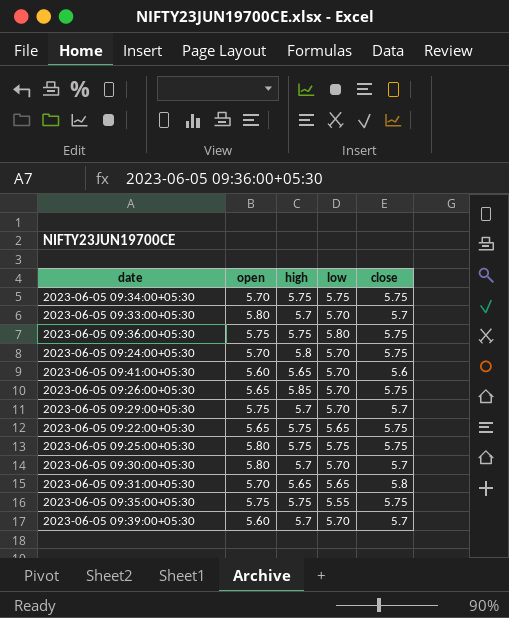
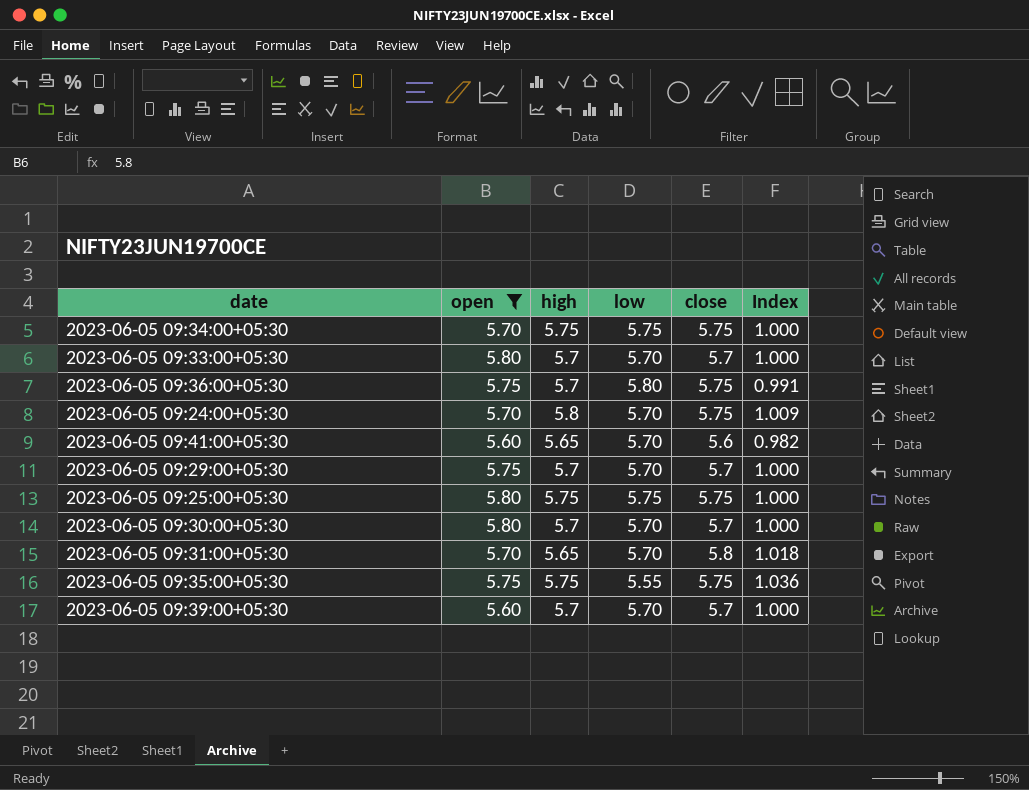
filter: none -> open != 5.65
column Index | formula: none -> [close] / [low]
2023-06-05 09:36:00+05:30 | high: 5.75 -> 5.7
2023-06-05 09:31:00+05:30 | low: 5.65 -> 5.70

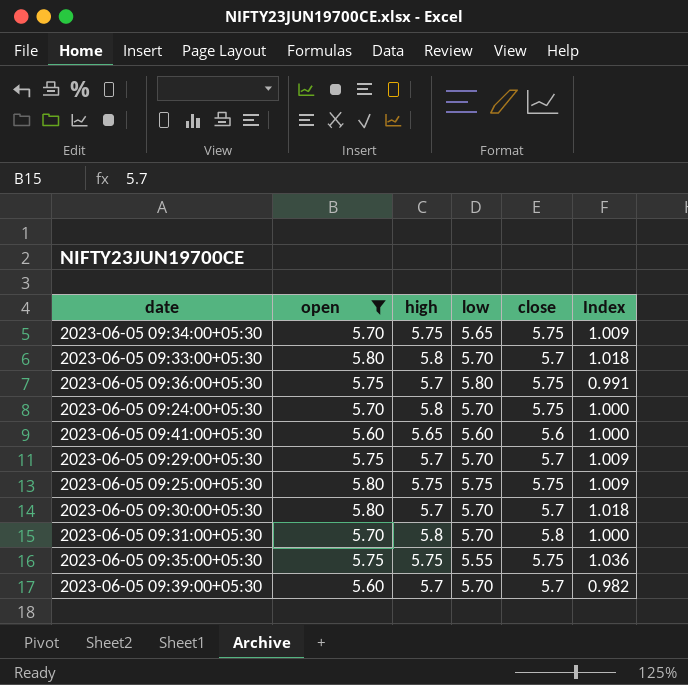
column Index | formula: [close] / [low] -> [open] / [low]
2023-06-05 09:34:00+05:30 | low: 5.75 -> 5.65
2023-06-05 09:33:00+05:30 | high: 5.7 -> 5.8
2023-06-05 09:41:00+05:30 | low: 5.70 -> 5.60
2023-06-05 09:31:00+05:30 | high: 5.65 -> 5.8

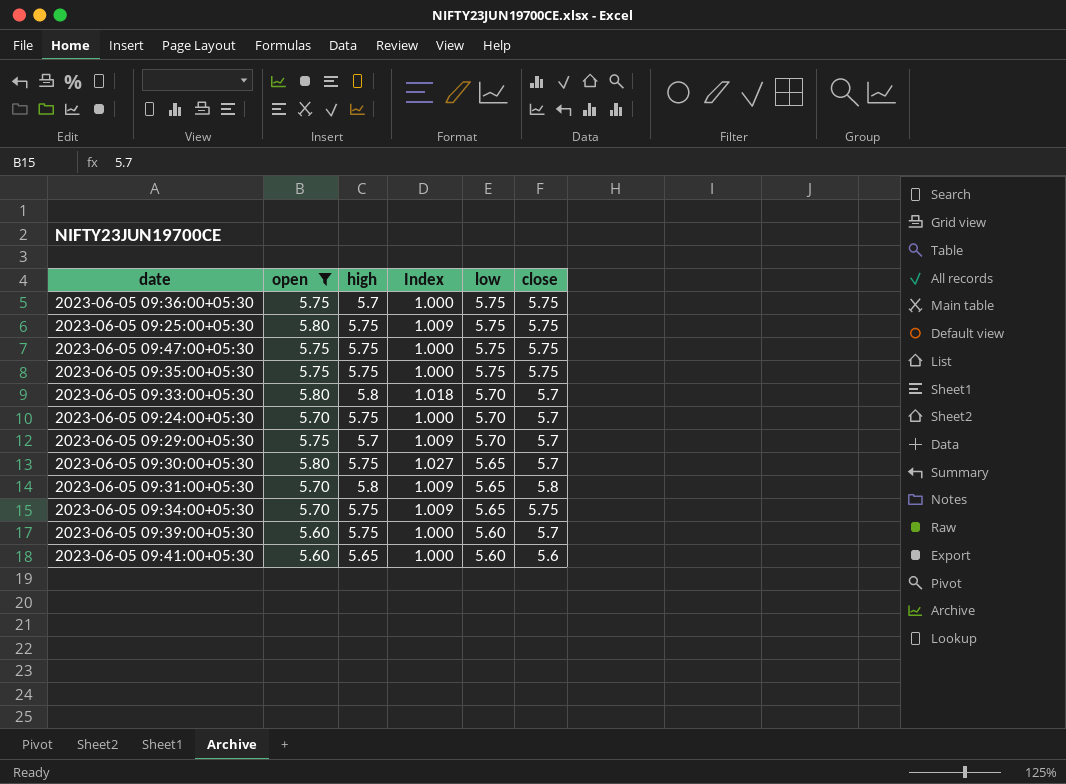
row order: none -> low descending
column Index | position: 6 -> 4
2023-06-05 09:36:00+05:30 | Index: 0.991 -> 1.000
2023-06-05 09:36:00+05:30 | low: 5.80 -> 5.75
row 2023-06-05 09:47:00+05:30: none -> 5.75 | 5.75 | 1.000 | 5.75 | 5.75
2023-06-05 09:35:00+05:30 | Index: 1.036 -> 1.000
2023-06-05 09:35:00+05:30 | low: 5.55 -> 5.75
2023-06-05 09:24:00+05:30 | high: 5.8 -> 5.75
2023-06-05 09:24:00+05:30 | close: 5.75 -> 5.7
2023-06-05 09:30:00+05:30 | high: 5.7 -> 5.75
2023-06-05 09:30:00+05:30 | Index: 1.018 -> 1.027
2023-06-05 09:30:00+05:30 | low: 5.70 -> 5.65
2023-06-05 09:31:00+05:30 | Index: 1.000 -> 1.009
2023-06-05 09:31:00+05:30 | low: 5.70 -> 5.65
2023-06-05 09:39:00+05:30 | high: 5.7 -> 5.75
2023-06-05 09:39:00+05:30 | Index: 0.982 -> 1.000
2023-06-05 09:39:00+05:30 | low: 5.70 -> 5.60

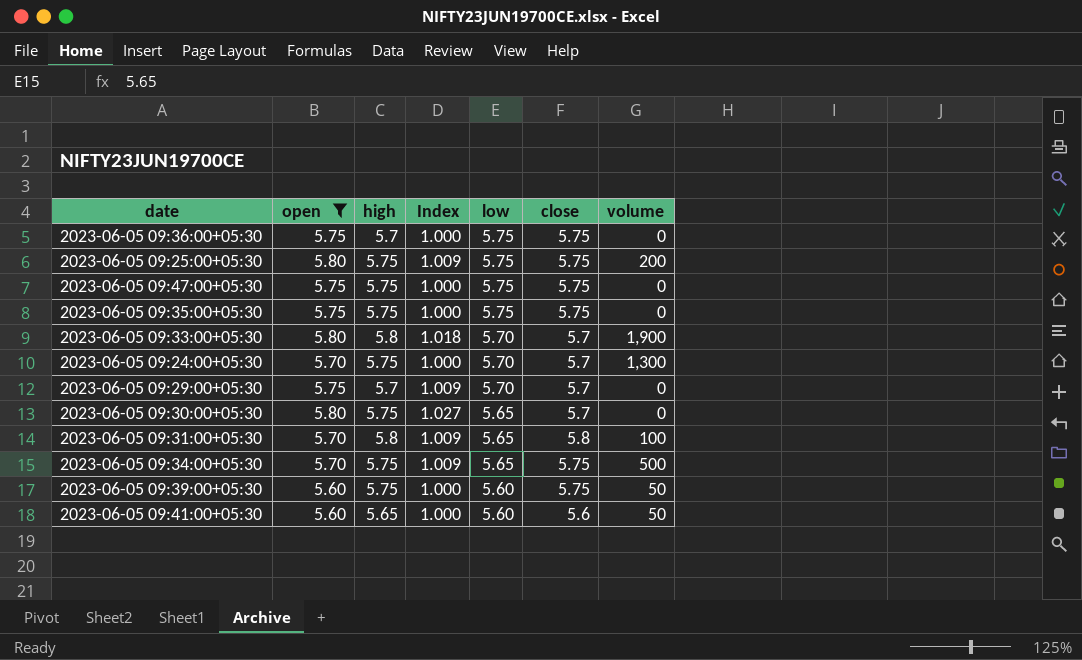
column volume | position: none -> 7
2023-06-05 09:39:00+05:30 | close: 5.7 -> 5.75

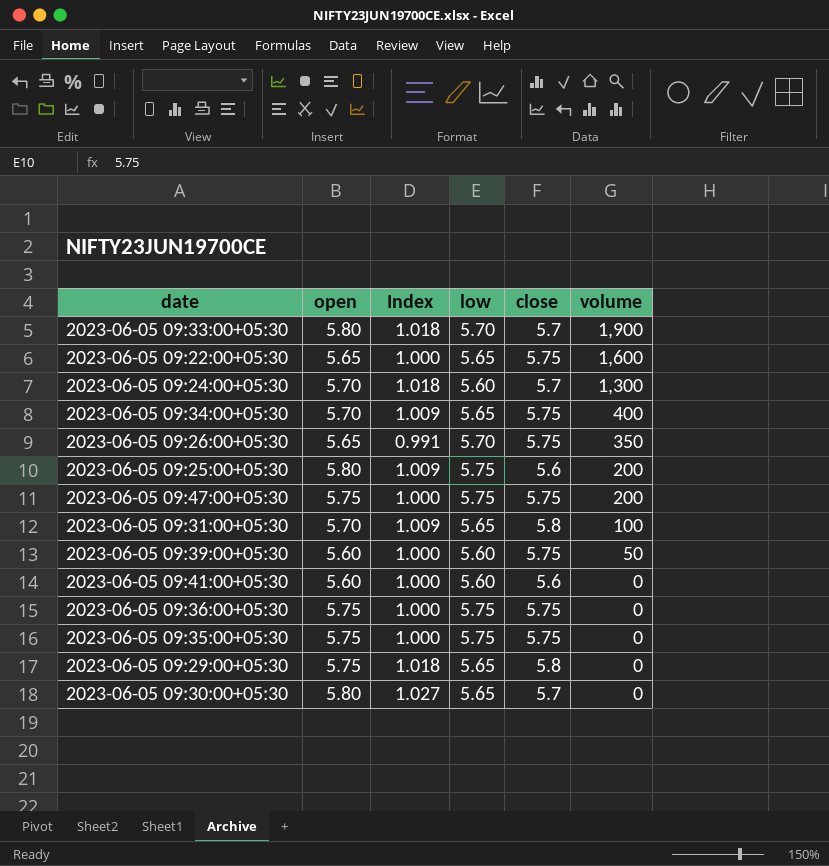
filter: open != 5.65 -> none
row order: low descending -> volume descending
column high | position: 3 -> none
2023-06-05 09:24:00+05:30 | Index: 1.000 -> 1.018
2023-06-05 09:24:00+05:30 | low: 5.70 -> 5.60
2023-06-05 09:34:00+05:30 | volume: 500 -> 400
2023-06-05 09:25:00+05:30 | close: 5.75 -> 5.6
2023-06-05 09:47:00+05:30 | volume: 0 -> 200
2023-06-05 09:41:00+05:30 | volume: 50 -> 0
2023-06-05 09:29:00+05:30 | Index: 1.009 -> 1.018
2023-06-05 09:29:00+05:30 | low: 5.70 -> 5.65
2023-06-05 09:29:00+05:30 | close: 5.7 -> 5.8

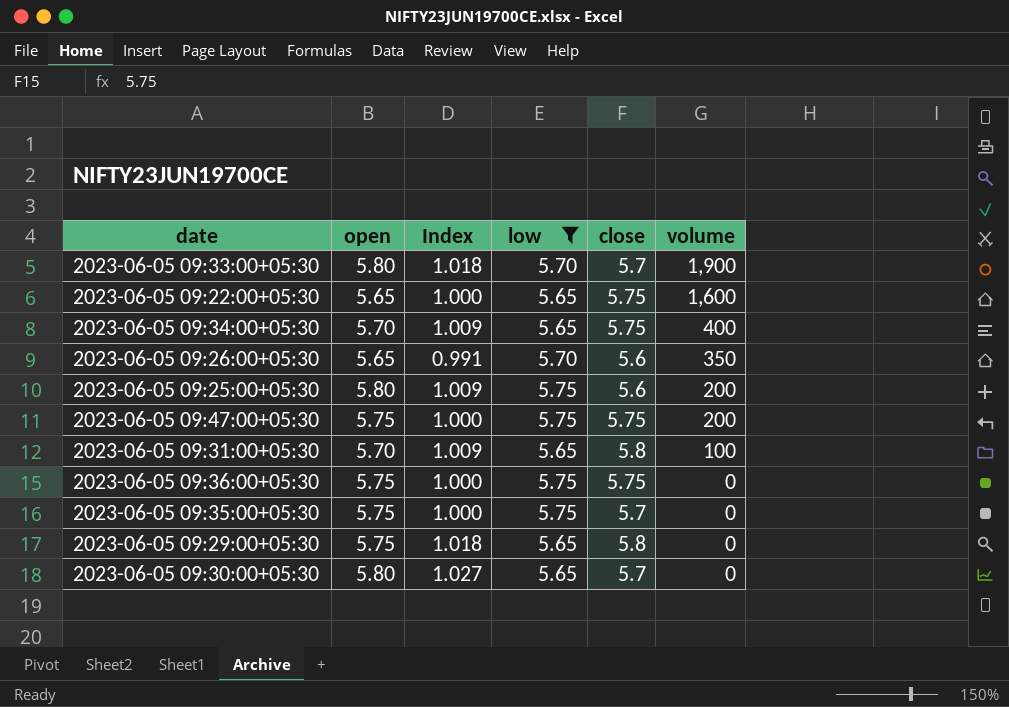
filter: none -> low != 5.60
2023-06-05 09:26:00+05:30 | close: 5.75 -> 5.6
2023-06-05 09:35:00+05:30 | close: 5.75 -> 5.7

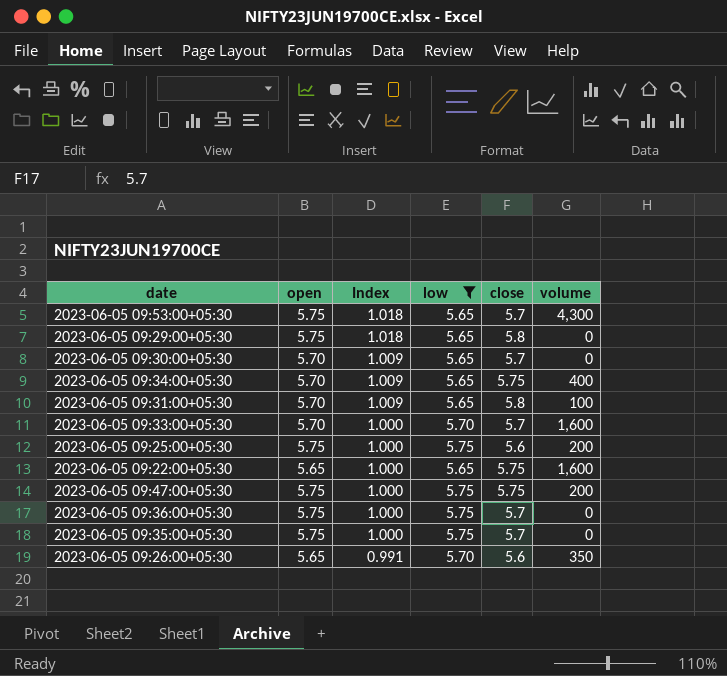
row order: volume descending -> Index descending
row 2023-06-05 09:53:00+05:30: none -> 5.75 | 1.018 | 5.65 | 5.7 | 4,300
2023-06-05 09:30:00+05:30 | open: 5.80 -> 5.70
2023-06-05 09:30:00+05:30 | Index: 1.027 -> 1.009
2023-06-05 09:33:00+05:30 | open: 5.80 -> 5.70
2023-06-05 09:33:00+05:30 | Index: 1.018 -> 1.000
2023-06-05 09:33:00+05:30 | volume: 1,900 -> 1,600
2023-06-05 09:25:00+05:30 | open: 5.80 -> 5.75
2023-06-05 09:25:00+05:30 | Index: 1.009 -> 1.000
2023-06-05 09:36:00+05:30 | close: 5.75 -> 5.7

